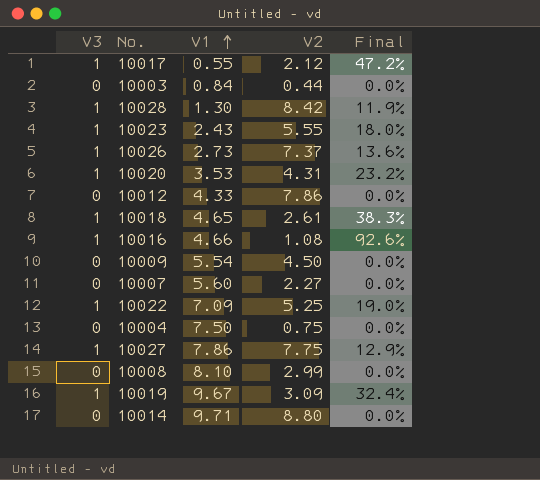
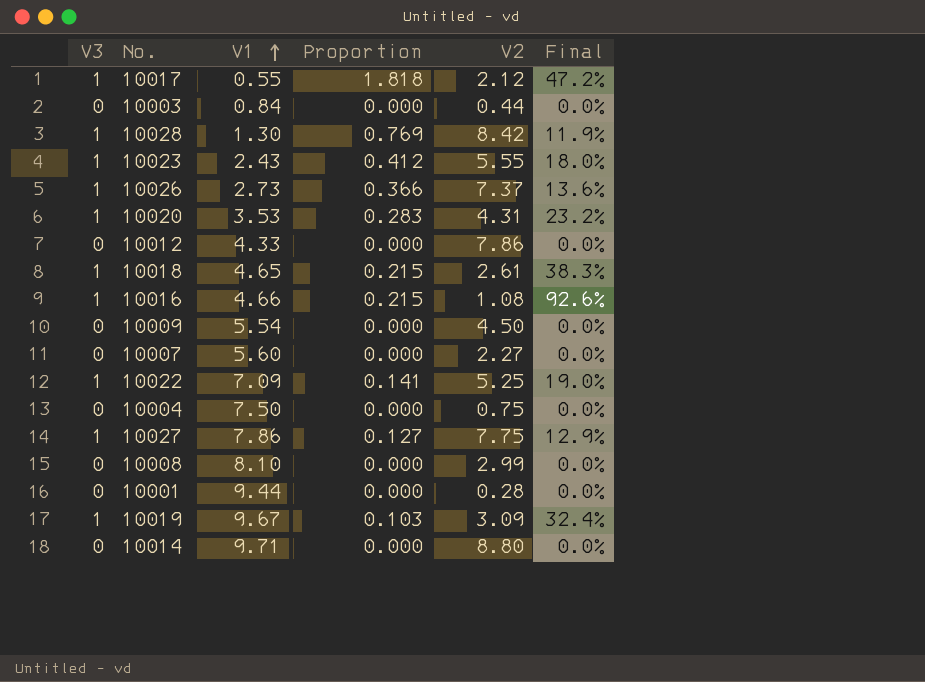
column Proportion | formula: none -> [V3] / [V1]
row 10001: none -> 0 | 9.44 | 0.000 | 0.28 | 0.0%

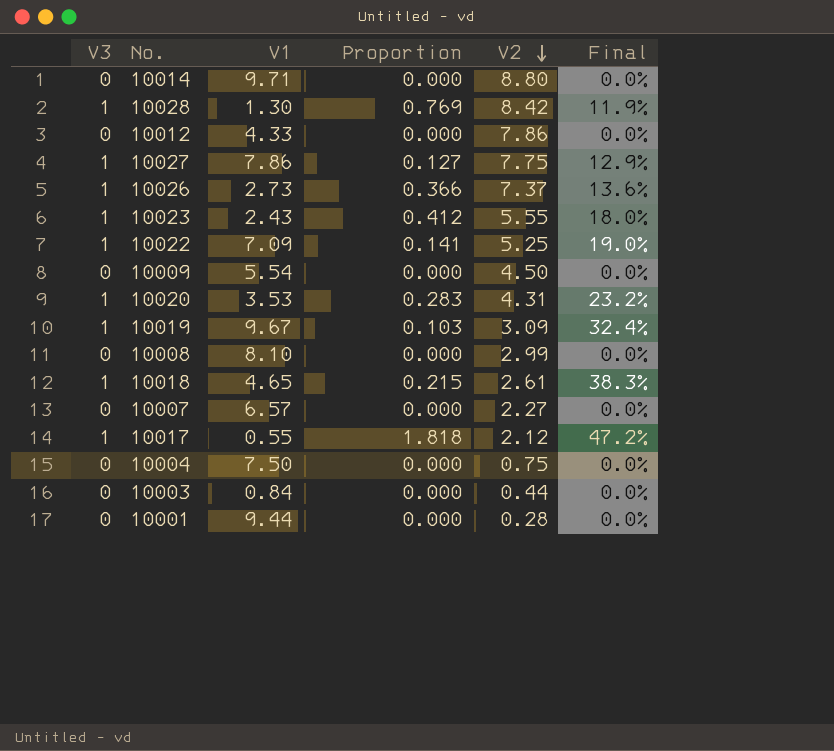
row order: V1 ascending -> V2 descending
row 10016: 1 | 4.66 | 0.215 | 1.08 | 92.6% -> none
10007 | V1: 5.60 -> 6.57

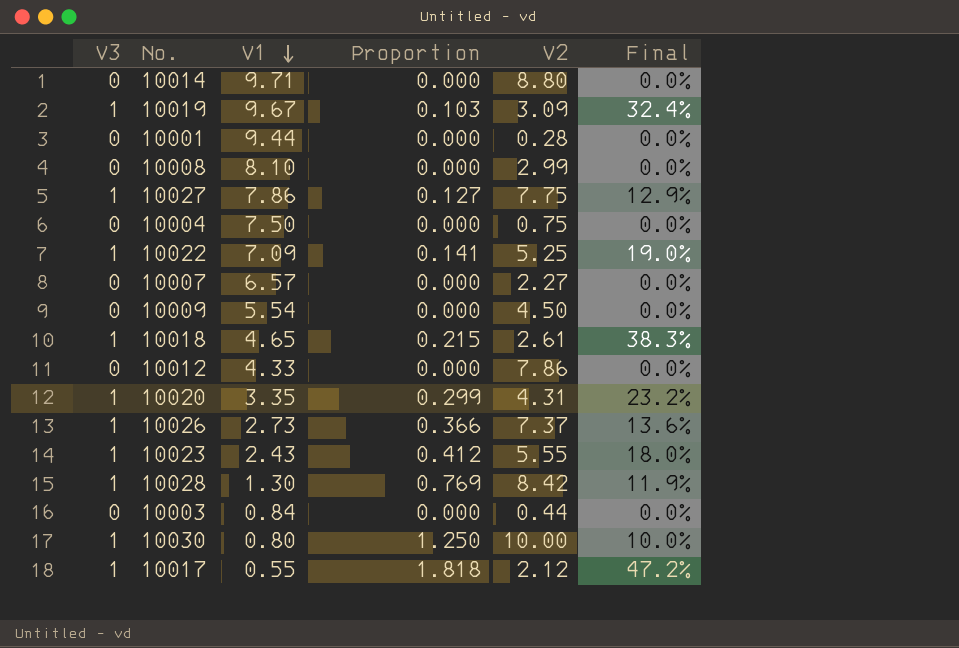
row order: V2 descending -> V1 descending
10020 | V1: 3.53 -> 3.35
10020 | Proportion: 0.283 -> 0.299
row 10030: none -> 1 | 0.80 | 1.250 | 10.00 | 10.0%

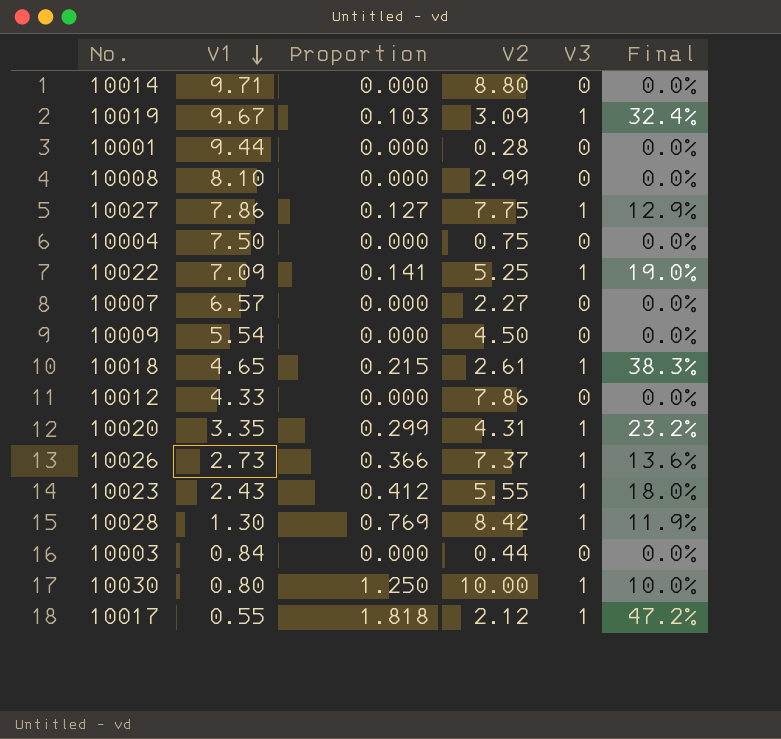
column V3 | position: 1 -> 5

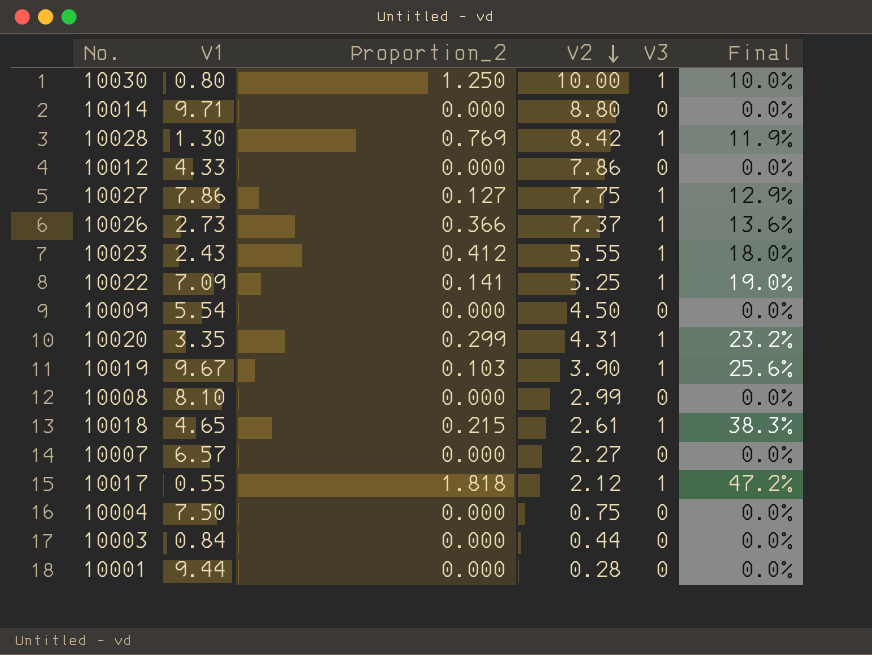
row order: V1 descending -> V2 descending
column name: Proportion -> Proportion_2
10019 | V2: 3.09 -> 3.90
10019 | Final: 32.4% -> 25.6%

